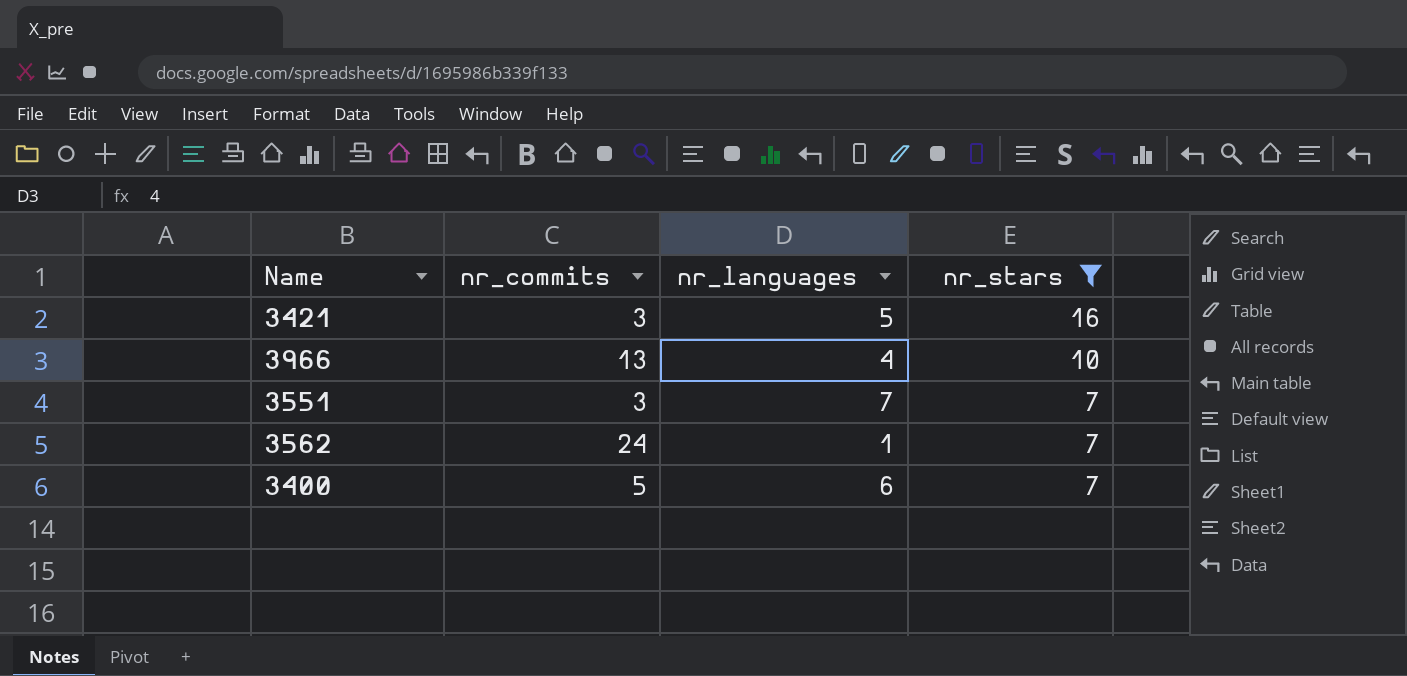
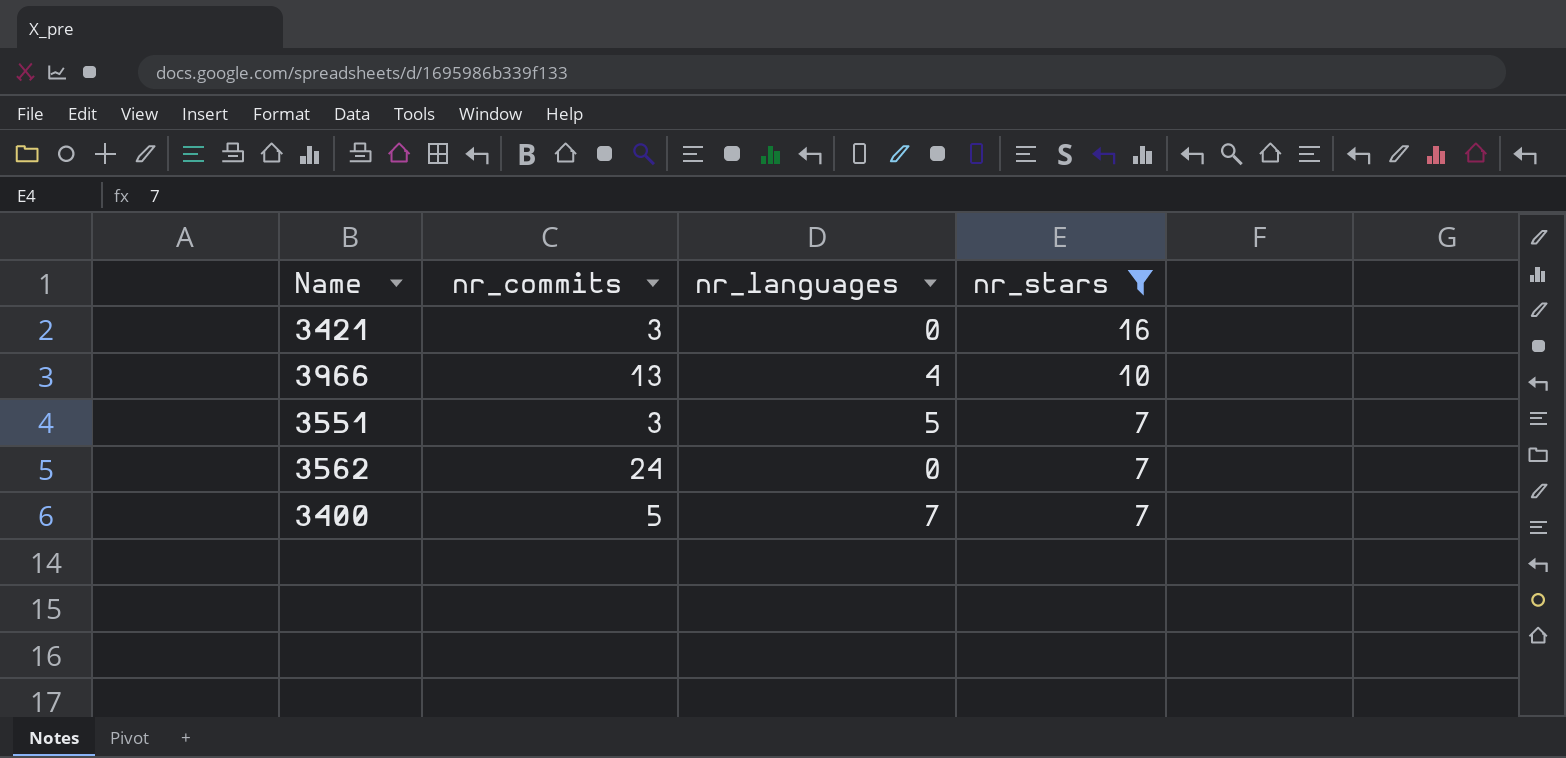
3421 | nr_languages: 5 -> 0
3551 | nr_languages: 7 -> 5
3562 | nr_languages: 1 -> 0
3400 | nr_languages: 6 -> 7

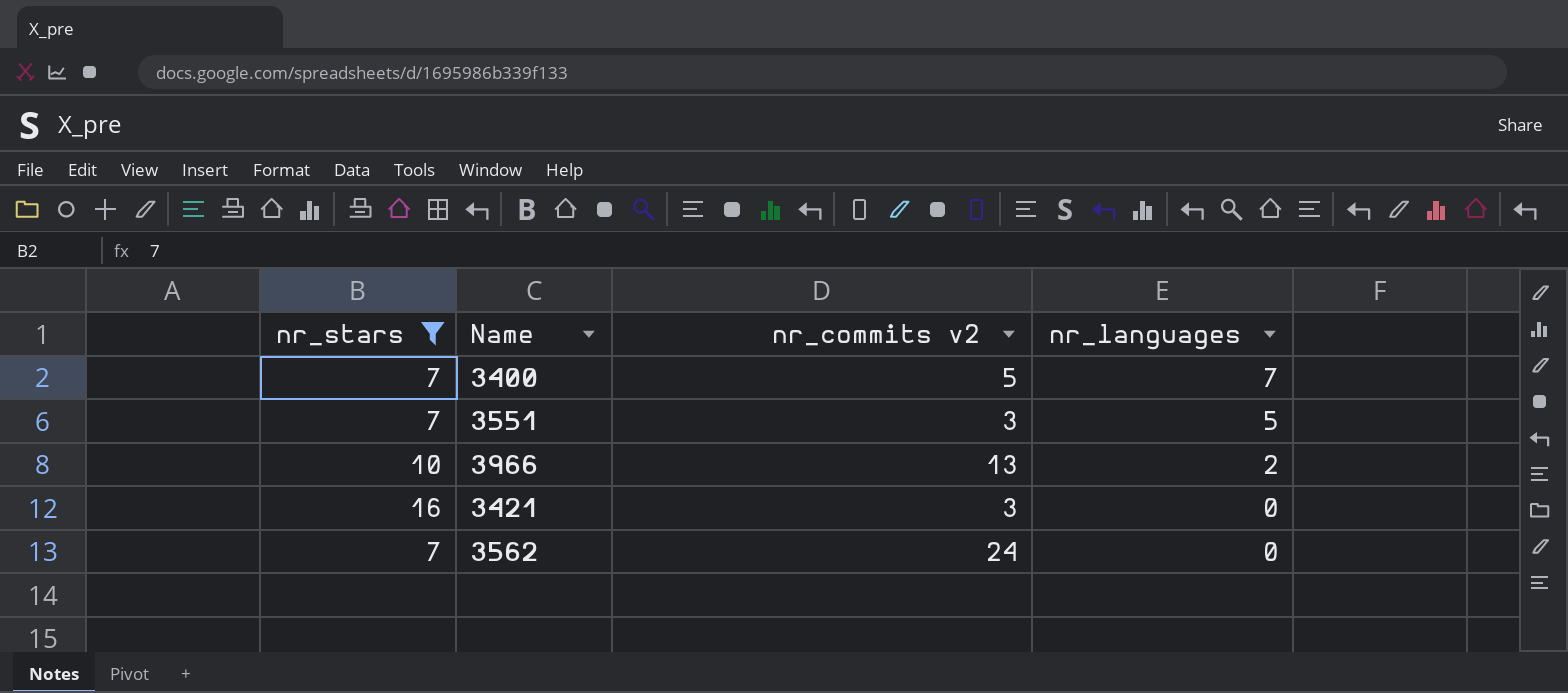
row order: nr_stars descending -> nr_languages descending
column nr_stars | position: 4 -> 1
column name: nr_commits -> nr_commits v2
3966 | nr_languages: 4 -> 2

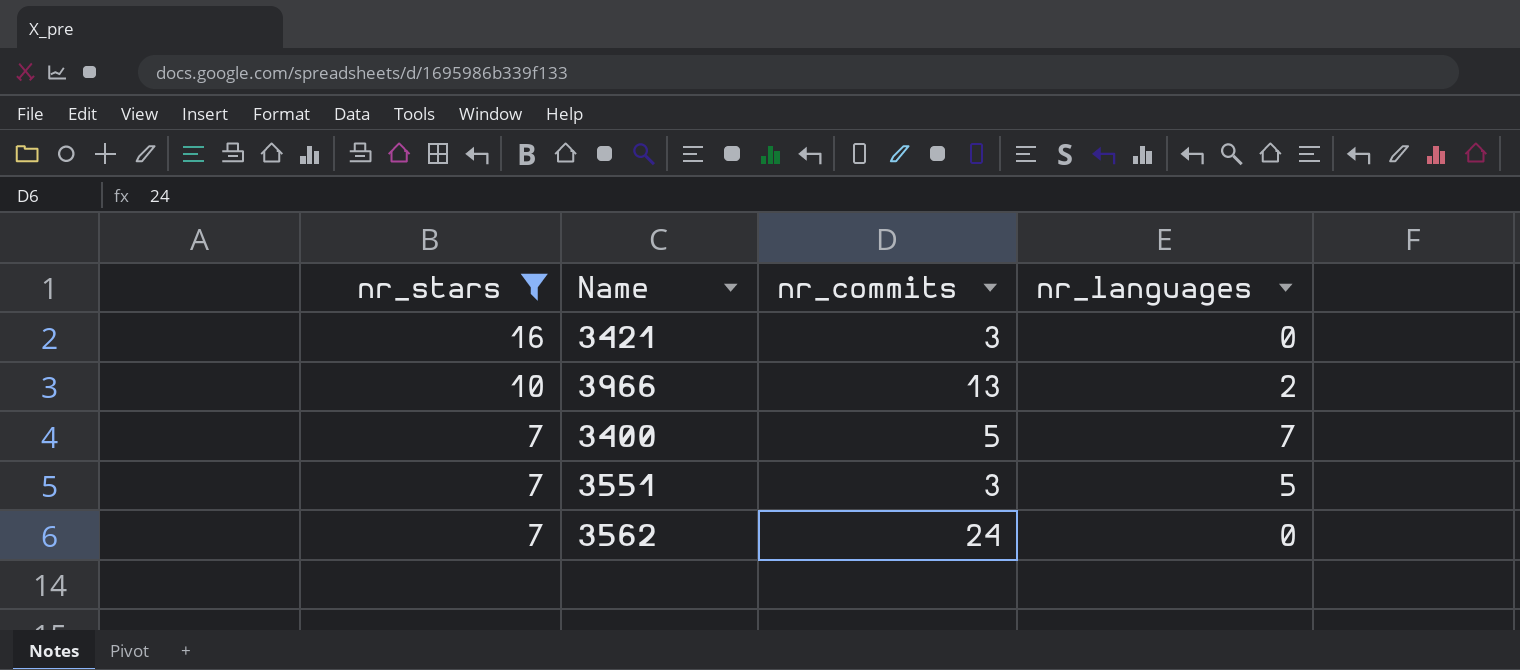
row order: nr_languages descending -> nr_stars descending
column name: nr_commits v2 -> nr_commits

